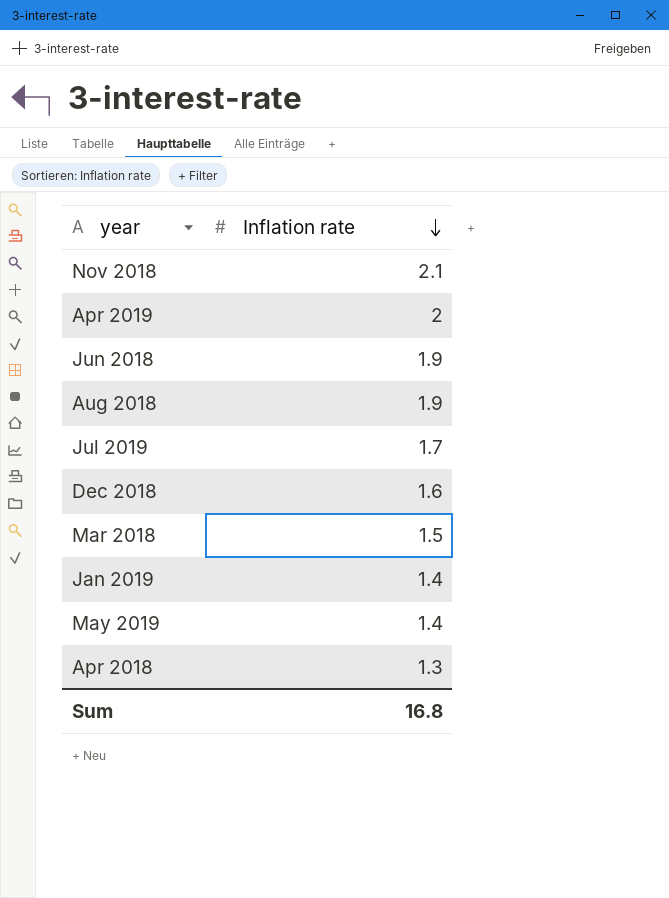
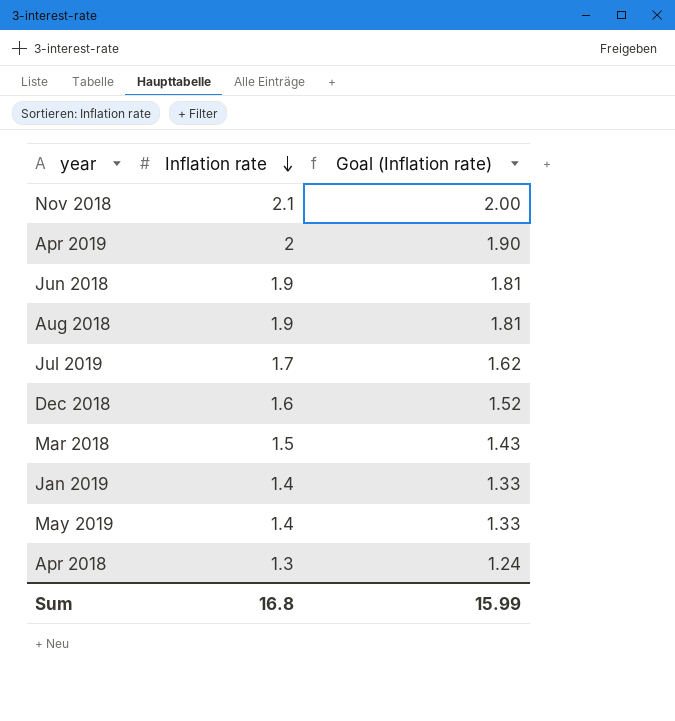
column Goal (Inflation rate) | formula: none -> [Inflation rate] * 0.95

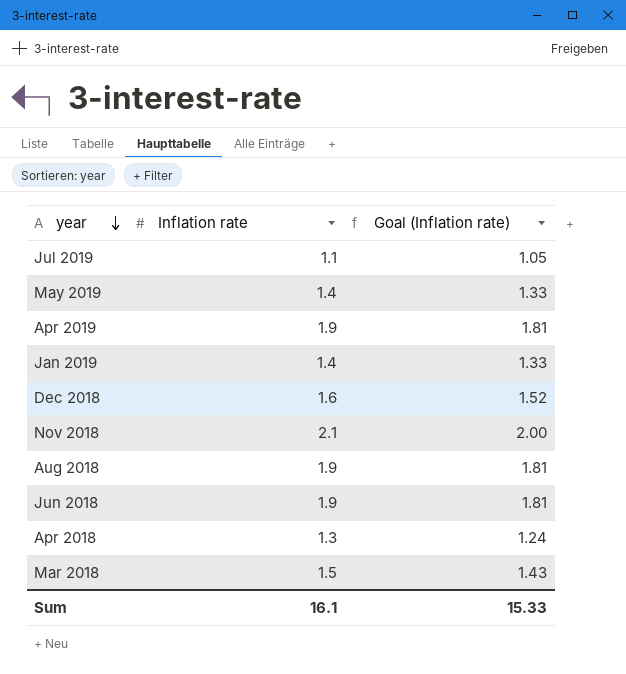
row order: Inflation rate descending -> year descending
Jul 2019 | Inflation rate: 1.7 -> 1.1
Jul 2019 | Goal (Inflation rate): 1.62 -> 1.05
Apr 2019 | Inflation rate: 2 -> 1.9
Apr 2019 | Goal (Inflation rate): 1.90 -> 1.81
Sum | Inflation rate: 16.8 -> 16.1
Sum | Goal (Inflation rate): 15.99 -> 15.33

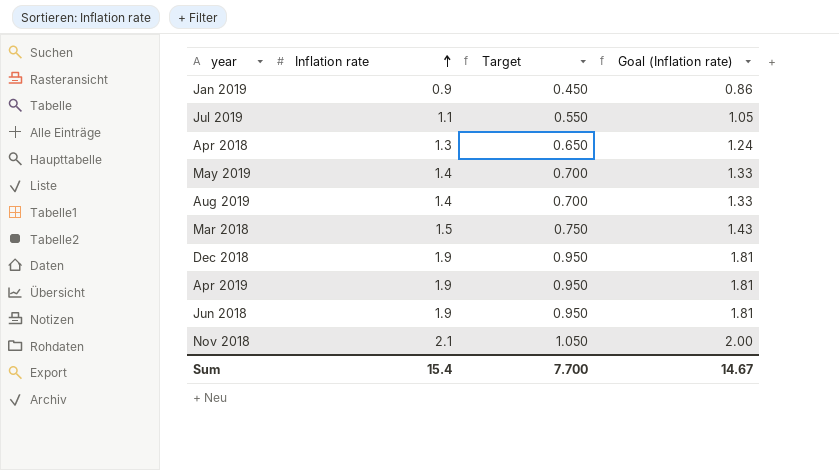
row order: year descending -> Inflation rate ascending
column Target | formula: none -> [Inflation rate] * 0.5
row Aug 2018: 1.9 | 1.81 -> none
Jan 2019 | Inflation rate: 1.4 -> 0.9
Jan 2019 | Goal (Inflation rate): 1.33 -> 0.86
row Aug 2019: none -> 1.4 | 0.700 | 1.33
Dec 2018 | Inflation rate: 1.6 -> 1.9
Dec 2018 | Goal (Inflation rate): 1.52 -> 1.81
Sum | Inflation rate: 16.1 -> 15.4
Sum | Goal (Inflation rate): 15.33 -> 14.67

